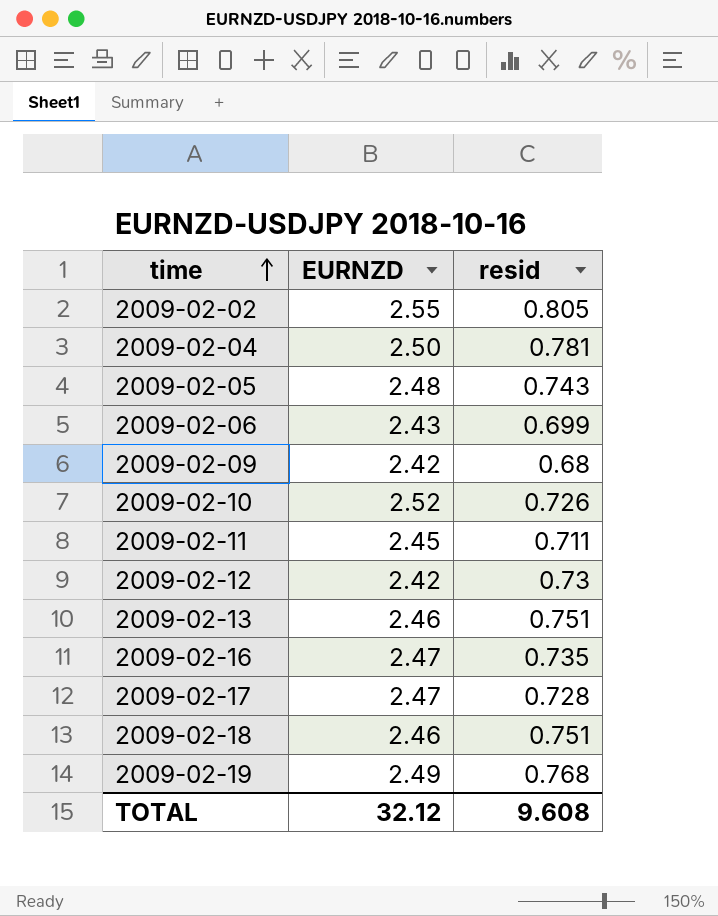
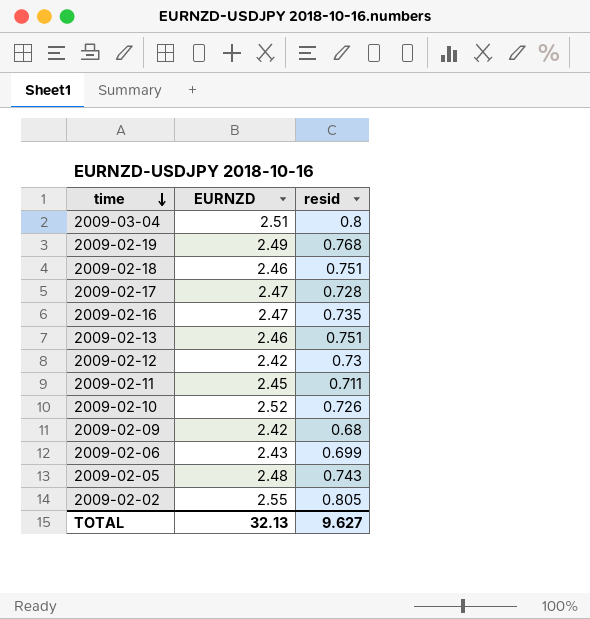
row order: time ascending -> time descending
row 2009-02-04: 2.50 | 0.781 -> none
row 2009-03-04: none -> 2.51 | 0.8
TOTAL | EURNZD: 32.12 -> 32.13
TOTAL | resid: 9.608 -> 9.627

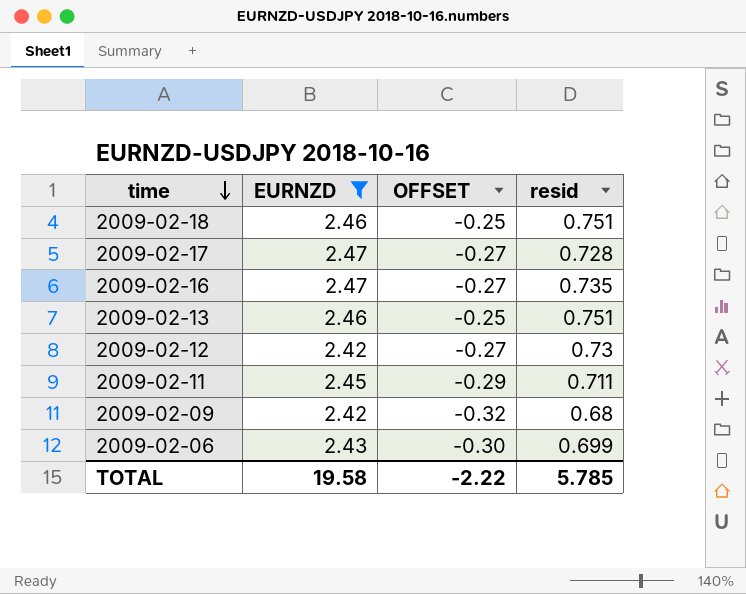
filter: none -> EURNZD <= 2.47
column OFFSET | formula: none -> [resid] - 1
TOTAL | EURNZD: 32.13 -> 19.58
TOTAL | resid: 9.627 -> 5.785

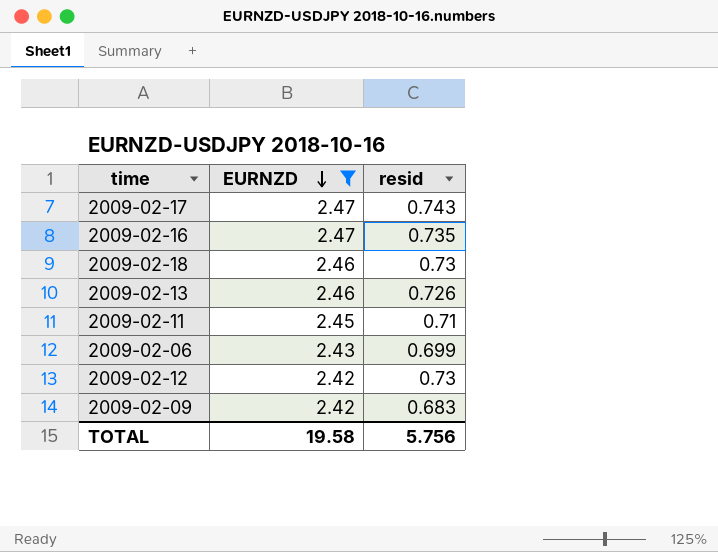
row order: time descending -> EURNZD descending
column OFFSET | formula: [resid] - 1 -> none
2009-02-17 | resid: 0.728 -> 0.743
2009-02-18 | resid: 0.751 -> 0.73
2009-02-13 | resid: 0.751 -> 0.726
2009-02-11 | resid: 0.711 -> 0.71
2009-02-09 | resid: 0.68 -> 0.683
TOTAL | resid: 5.785 -> 5.756

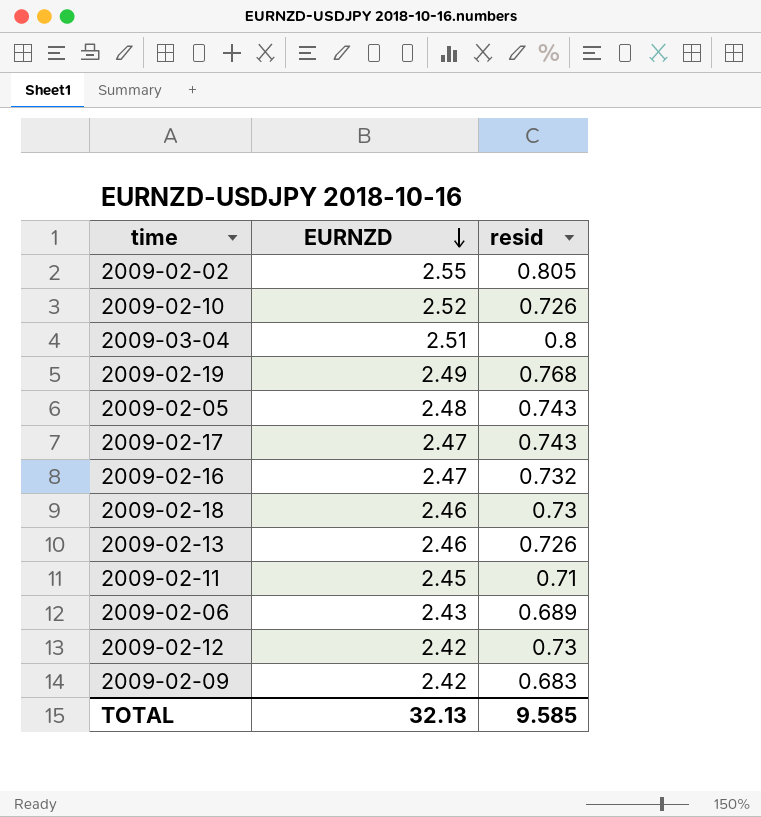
filter: EURNZD <= 2.47 -> none
2009-02-16 | resid: 0.735 -> 0.732
2009-02-06 | resid: 0.699 -> 0.689
TOTAL | EURNZD: 19.58 -> 32.13
TOTAL | resid: 5.756 -> 9.585

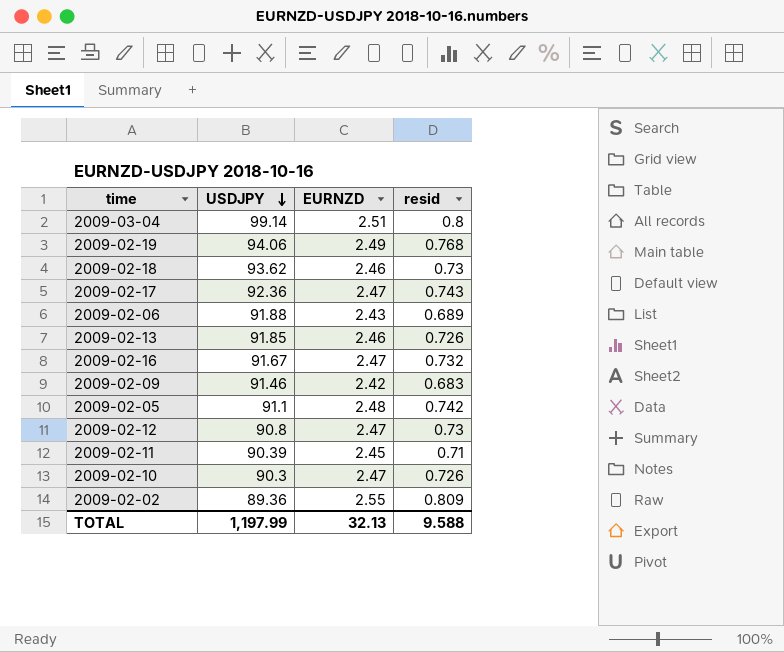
row order: EURNZD descending -> USDJPY descending
column USDJPY | position: none -> 2
2009-02-05 | resid: 0.743 -> 0.742
2009-02-12 | EURNZD: 2.42 -> 2.47
2009-02-10 | EURNZD: 2.52 -> 2.47
2009-02-02 | resid: 0.805 -> 0.809
TOTAL | resid: 9.585 -> 9.588

